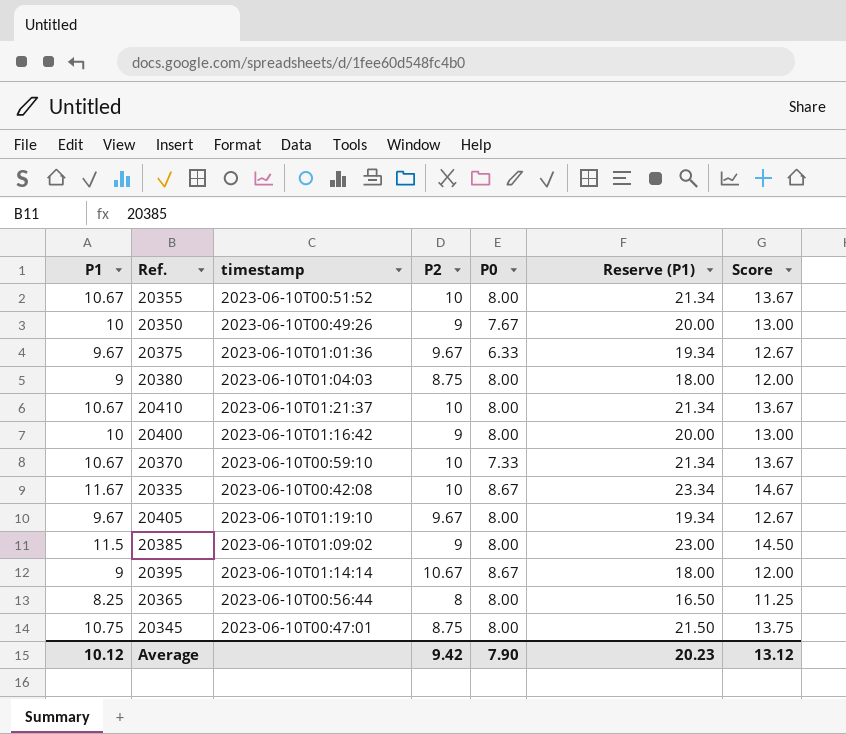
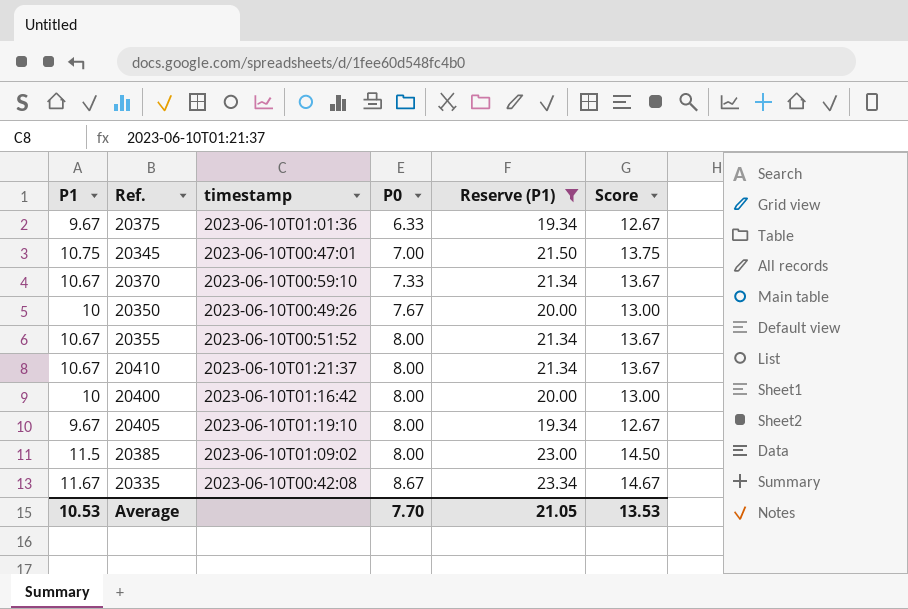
filter: none -> Reserve (P1) >= 19.34
row order: none -> P0 ascending
column P2 | position: 4 -> none
20345 | P0: 8.00 -> 7.00
Average | P1: 10.12 -> 10.53
Average | P0: 7.90 -> 7.70
Average | Reserve (P1): 20.23 -> 21.05
Average | Score: 13.12 -> 13.53

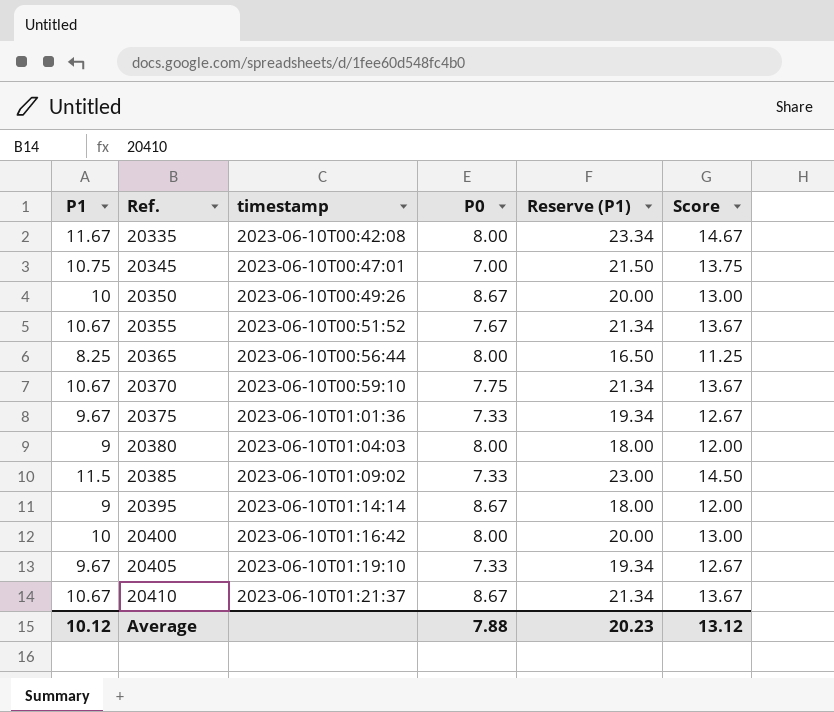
filter: Reserve (P1) >= 19.34 -> none
row order: P0 ascending -> Ref. ascending
20335 | P0: 8.67 -> 8.00
20350 | P0: 7.67 -> 8.67
20355 | P0: 8.00 -> 7.67
20370 | P0: 7.33 -> 7.75
20375 | P0: 6.33 -> 7.33
20385 | P0: 8.00 -> 7.33
20405 | P0: 8.00 -> 7.33
20410 | P0: 8.00 -> 8.67
Average | P1: 10.53 -> 10.12
Average | P0: 7.70 -> 7.88
Average | Reserve (P1): 21.05 -> 20.23
Average | Score: 13.53 -> 13.12

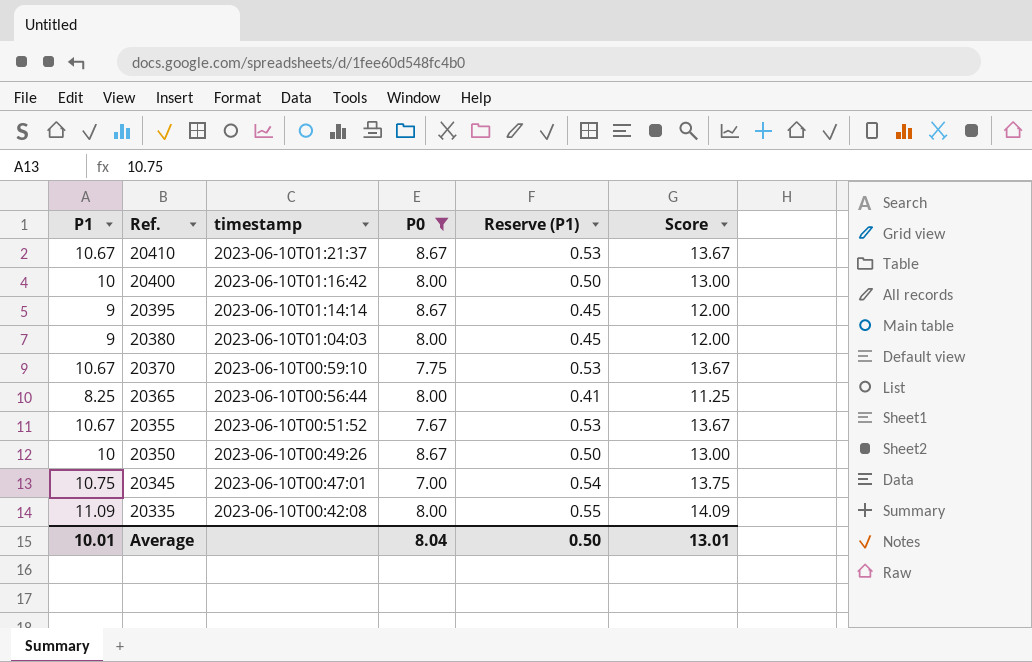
filter: none -> P0 != 7.33
row order: Ref. ascending -> Ref. descending
column Reserve (P1) | formula: [P1] * 2 -> [P1] * 0.05
20335 | P1: 11.67 -> 11.09
20335 | Score: 14.67 -> 14.09
Average | P1: 10.12 -> 10.01
Average | P0: 7.88 -> 8.04
Average | Reserve (P1): 20.23 -> 0.50
Average | Score: 13.12 -> 13.01

